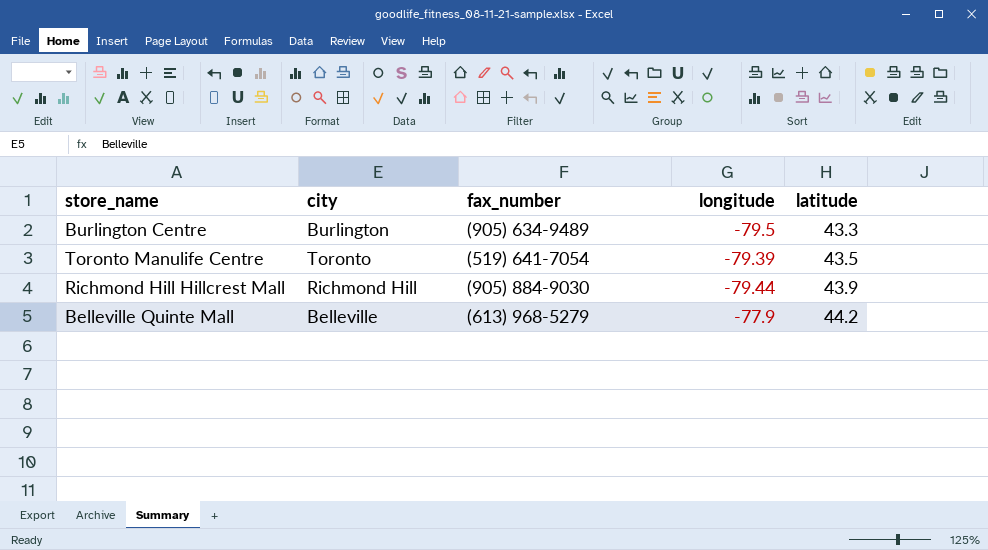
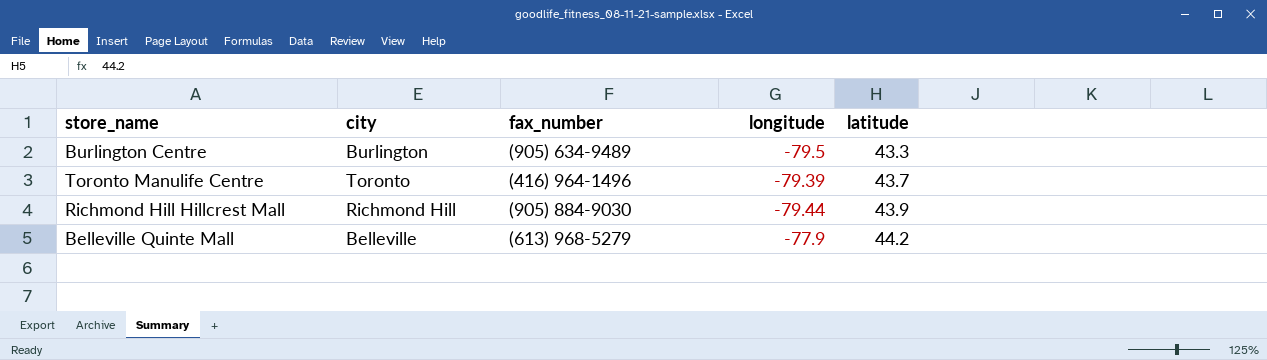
Toronto Manulife Centre | fax_number: (519) 641-7054 -> (416) 964-1496
Toronto Manulife Centre | latitude: 43.5 -> 43.7

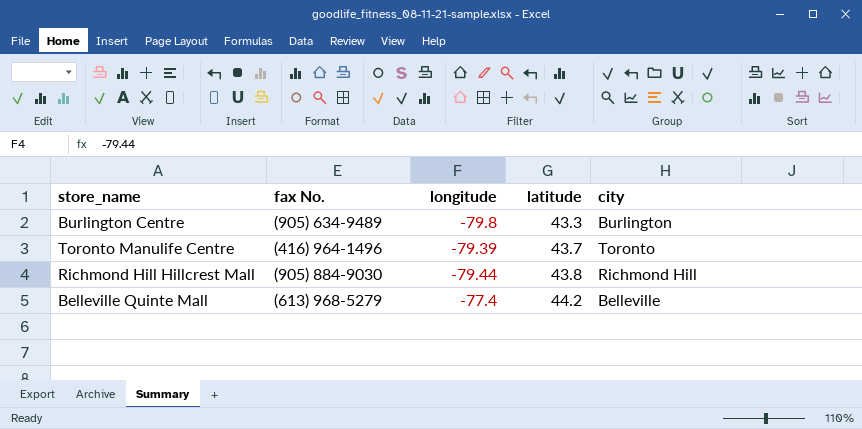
column name: fax_number -> fax No.
column city | position: 2 -> 5
Burlington Centre | longitude: -79.5 -> -79.8
Richmond Hill Hillcrest Mall | latitude: 43.9 -> 43.8
Belleville Quinte Mall | longitude: -77.9 -> -77.4

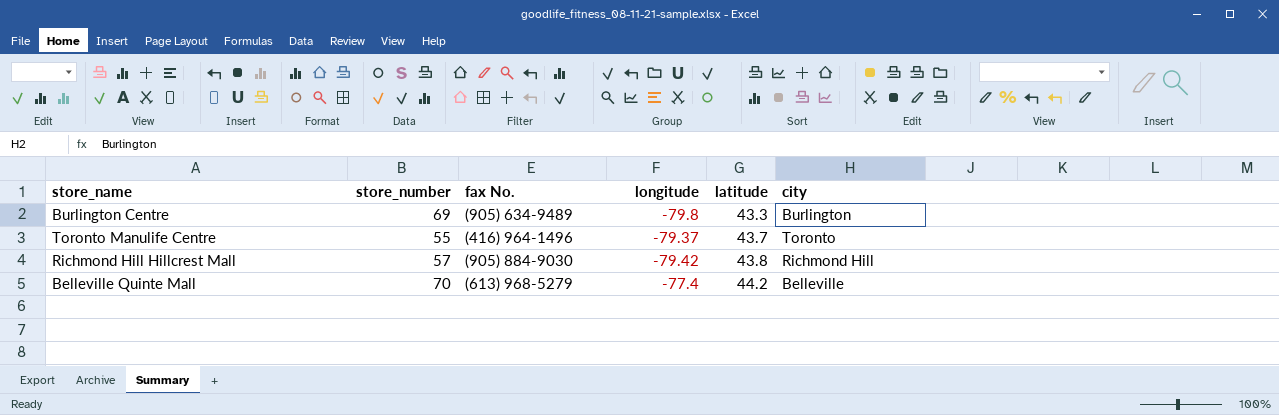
column store_number | position: none -> 2
Toronto Manulife Centre | longitude: -79.39 -> -79.37
Richmond Hill Hillcrest Mall | longitude: -79.44 -> -79.42

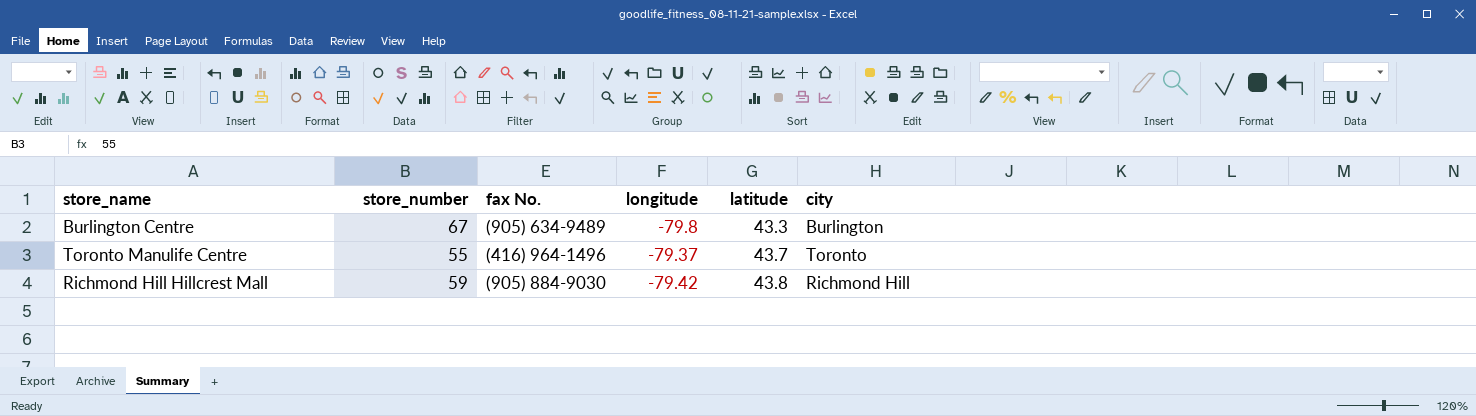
row Belleville Quinte Mall: 70 | (613) 968-5279 | -77.4 | 44.2 | Belleville -> none
Burlington Centre | store_number: 69 -> 67
Richmond Hill Hillcrest Mall | store_number: 57 -> 59

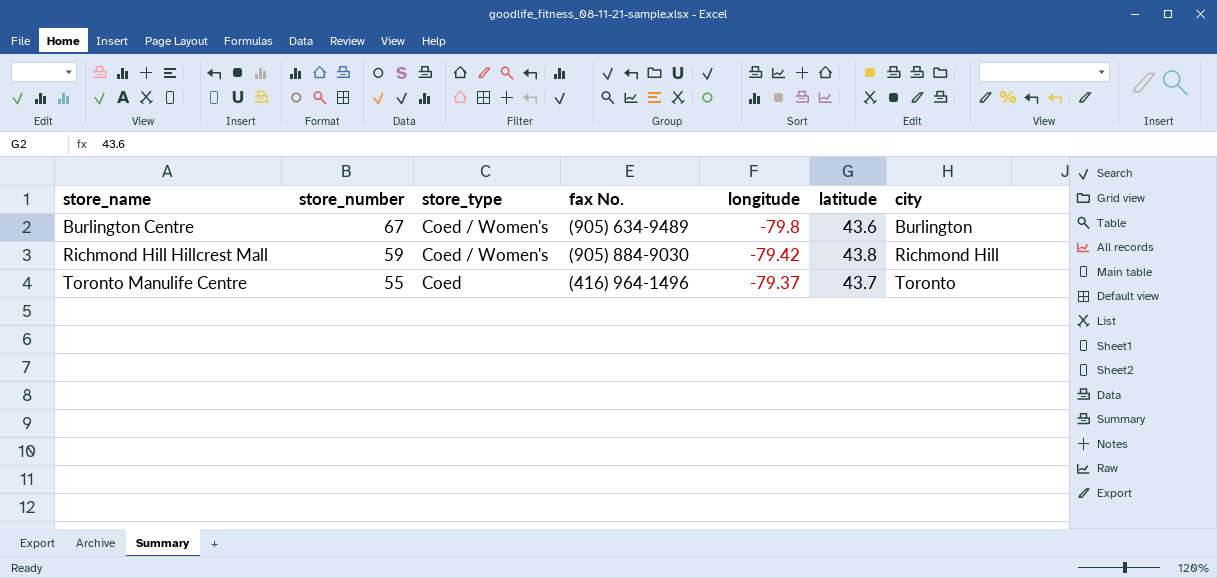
row order: latitude ascending -> store_name ascending
column store_type | position: none -> 3
Burlington Centre | latitude: 43.3 -> 43.6

